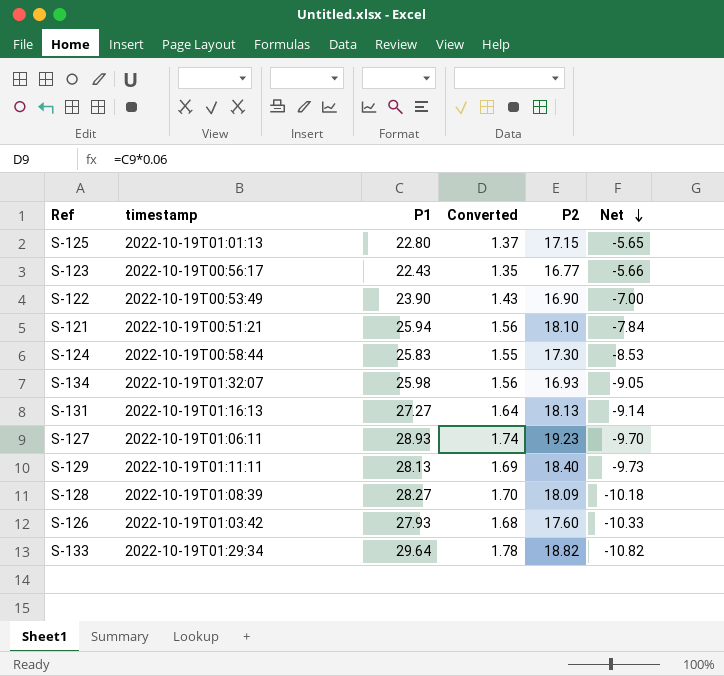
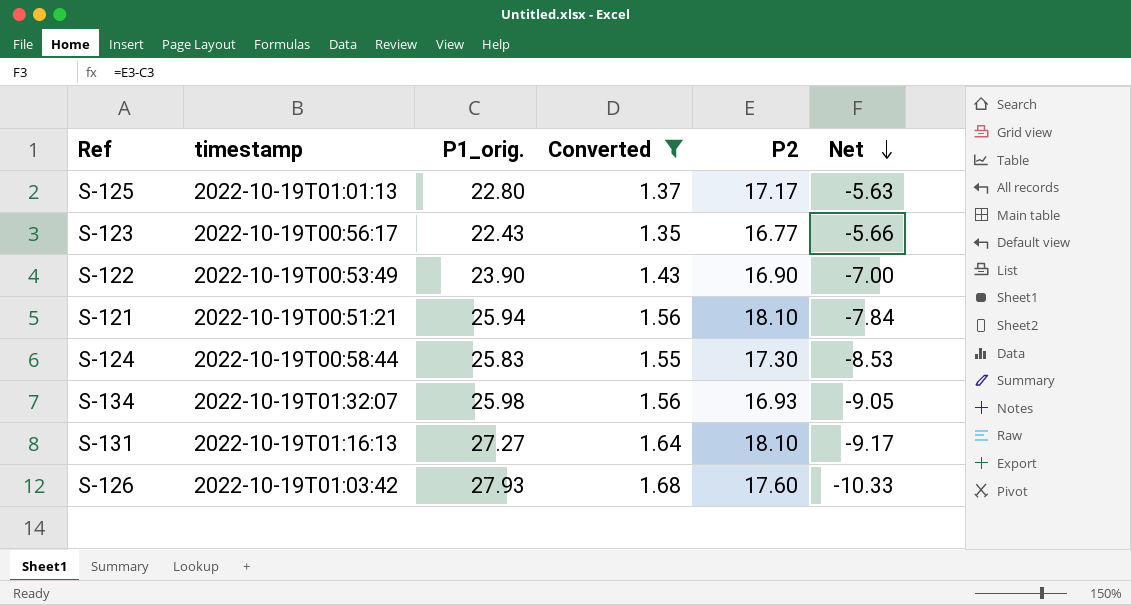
filter: none -> Converted <= 1.68
column name: P1 -> P1_orig.
S-125 | P2: 17.15 -> 17.17
S-125 | Net: -5.65 -> -5.63
S-131 | P2: 18.13 -> 18.10
S-131 | Net: -9.14 -> -9.17

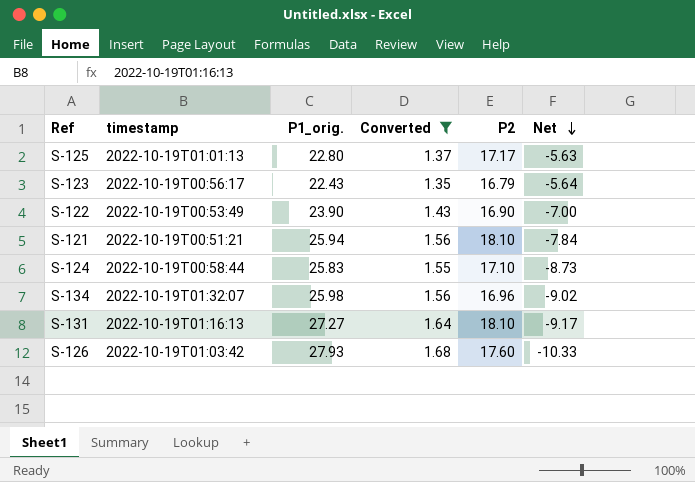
S-123 | P2: 16.77 -> 16.79
S-123 | Net: -5.66 -> -5.64
S-124 | P2: 17.30 -> 17.10
S-124 | Net: -8.53 -> -8.73
S-134 | P2: 16.93 -> 16.96
S-134 | Net: -9.05 -> -9.02

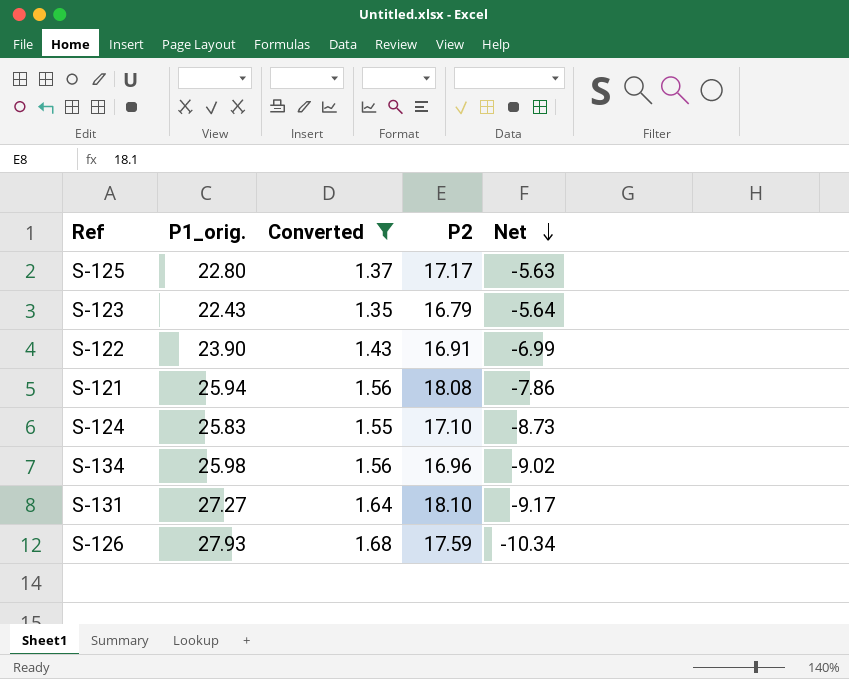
column timestamp | position: 2 -> none
S-122 | P2: 16.90 -> 16.91
S-122 | Net: -7.00 -> -6.99
S-121 | P2: 18.10 -> 18.08
S-121 | Net: -7.84 -> -7.86
S-126 | P2: 17.60 -> 17.59
S-126 | Net: -10.33 -> -10.34

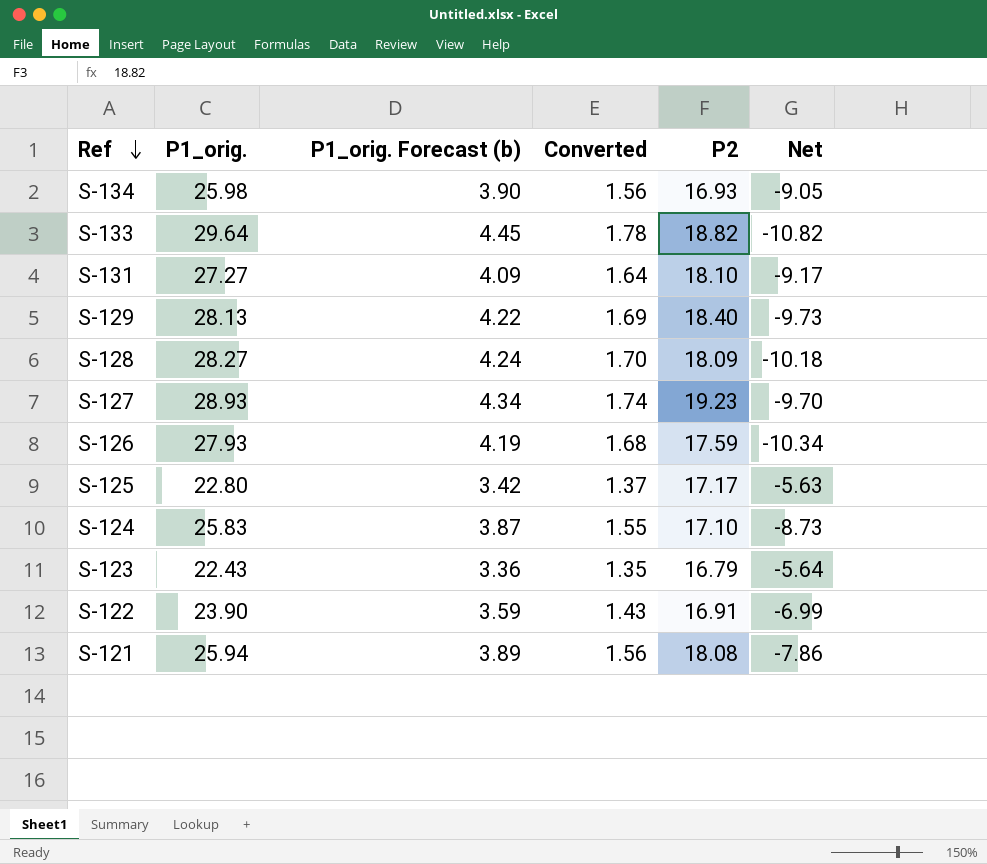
filter: Converted <= 1.68 -> none
row order: Net descending -> Ref descending
column P1_orig. Forecast (b) | formula: none -> [P1_orig.] * 0.15
S-134 | P2: 16.96 -> 16.93
S-134 | Net: -9.02 -> -9.05

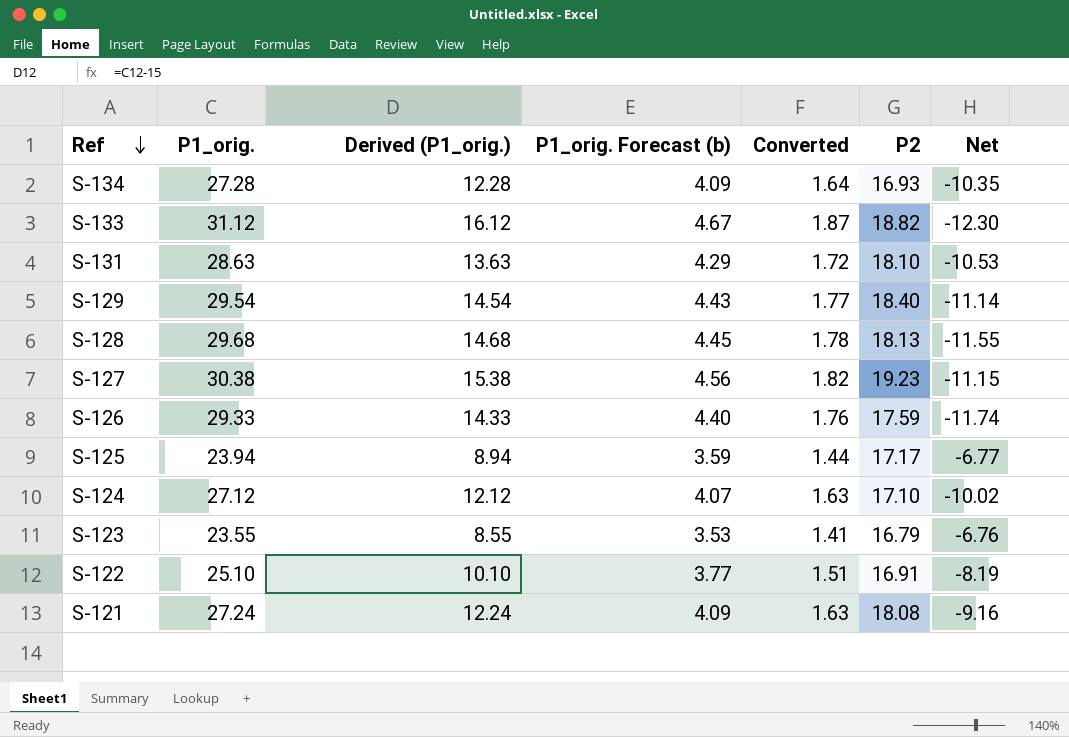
column Derived (P1_orig.) | formula: none -> [P1_orig.] - 15
S-134 | P1_orig.: 25.98 -> 27.28
S-134 | P1_orig. Forecast (b): 3.90 -> 4.09
S-134 | Converted: 1.56 -> 1.64
S-134 | Net: -9.05 -> -10.35
S-133 | P1_orig.: 29.64 -> 31.12
S-133 | P1_orig. Forecast (b): 4.45 -> 4.67
S-133 | Converted: 1.78 -> 1.87
S-133 | Net: -10.82 -> -12.30
S-131 | P1_orig.: 27.27 -> 28.63
S-131 | P1_orig. Forecast (b): 4.09 -> 4.29
S-131 | Converted: 1.64 -> 1.72
S-131 | Net: -9.17 -> -10.53
S-129 | P1_orig.: 28.13 -> 29.54
S-129 | P1_orig. Forecast (b): 4.22 -> 4.43
S-129 | Converted: 1.69 -> 1.77
S-129 | Net: -9.73 -> -11.14
S-128 | P1_orig.: 28.27 -> 29.68
S-128 | P1_orig. Forecast (b): 4.24 -> 4.45
S-128 | Converted: 1.70 -> 1.78
S-128 | P2: 18.09 -> 18.13
S-128 | Net: -10.18 -> -11.55
S-127 | P1_orig.: 28.93 -> 30.38
S-127 | P1_orig. Forecast (b): 4.34 -> 4.56
S-127 | Converted: 1.74 -> 1.82
S-127 | Net: -9.70 -> -11.15
S-126 | P1_orig.: 27.93 -> 29.33
S-126 | P1_orig. Forecast (b): 4.19 -> 4.40
S-126 | Converted: 1.68 -> 1.76
S-126 | Net: -10.34 -> -11.74
S-125 | P1_orig.: 22.80 -> 23.94
S-125 | P1_orig. Forecast (b): 3.42 -> 3.59
S-125 | Converted: 1.37 -> 1.44
S-125 | Net: -5.63 -> -6.77
S-124 | P1_orig.: 25.83 -> 27.12
S-124 | P1_orig. Forecast (b): 3.87 -> 4.07
S-124 | Converted: 1.55 -> 1.63
S-124 | Net: -8.73 -> -10.02
S-123 | P1_orig.: 22.43 -> 23.55
S-123 | P1_orig. Forecast (b): 3.36 -> 3.53
S-123 | Converted: 1.35 -> 1.41
S-123 | Net: -5.64 -> -6.76
S-122 | P1_orig.: 23.90 -> 25.10
S-122 | P1_orig. Forecast (b): 3.59 -> 3.77
S-122 | Converted: 1.43 -> 1.51
S-122 | Net: -6.99 -> -8.19
S-121 | P1_orig.: 25.94 -> 27.24
S-121 | P1_orig. Forecast (b): 3.89 -> 4.09
S-121 | Converted: 1.56 -> 1.63
S-121 | Net: -7.86 -> -9.16

